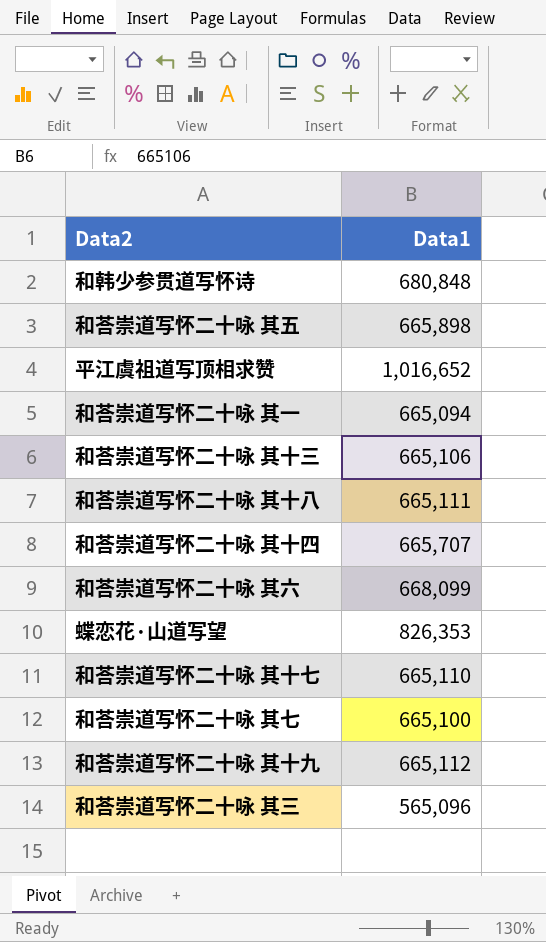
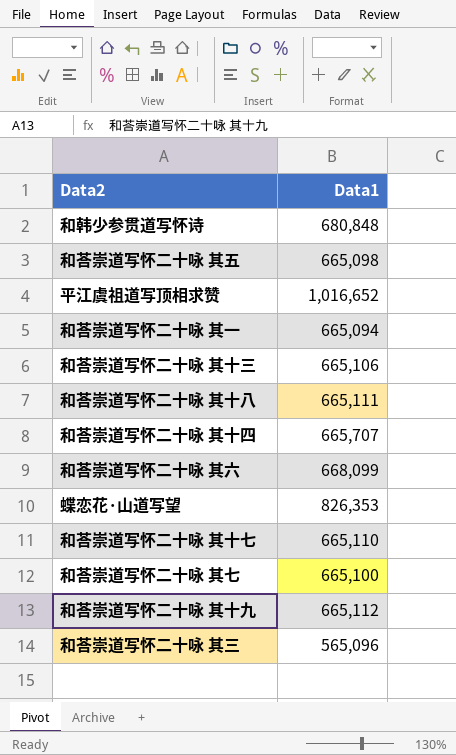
和荅崇道写怀二十咏 其五 | Data1: 665,898 -> 665,098

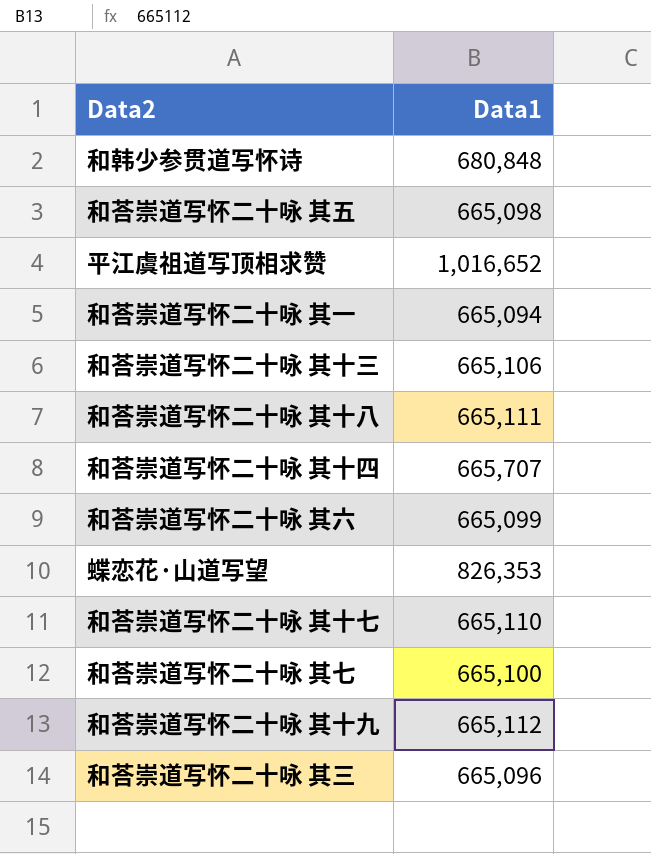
和荅崇道写怀二十咏 其六 | Data1: 668,099 -> 665,099
和荅崇道写怀二十咏 其三 | Data1: 565,096 -> 665,096

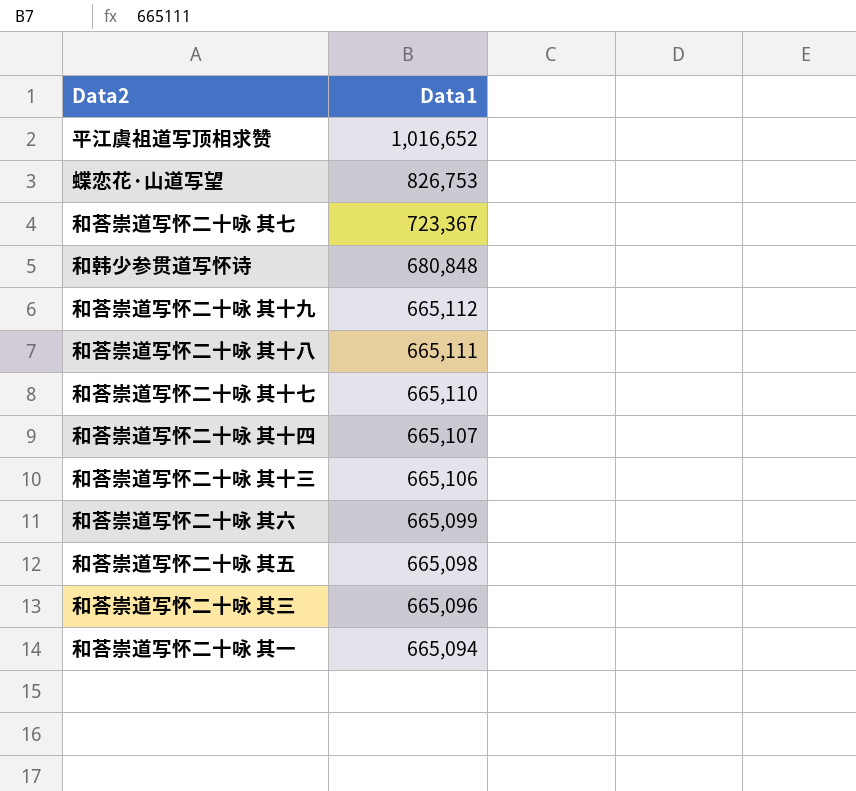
row order: none -> Data1 descending
蝶恋花·山道写望 | Data1: 826,353 -> 826,753
和荅崇道写怀二十咏 其七 | Data1: 665,100 -> 723,367
和荅崇道写怀二十咏 其十四 | Data1: 665,707 -> 665,107

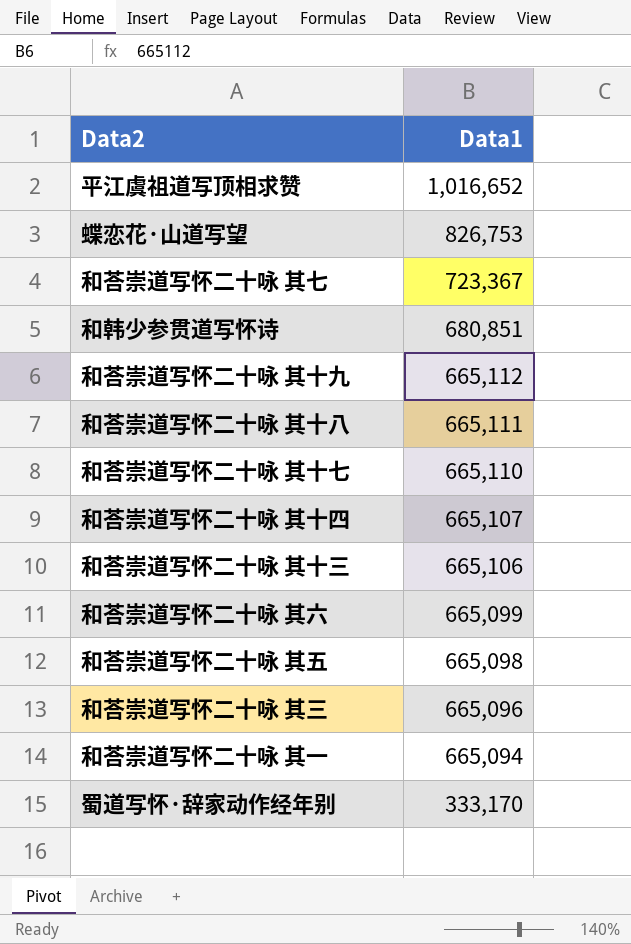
和韩少参贯道写怀诗 | Data1: 680,848 -> 680,851
row 蜀道写怀·辞家动作经年别: none -> 333,170

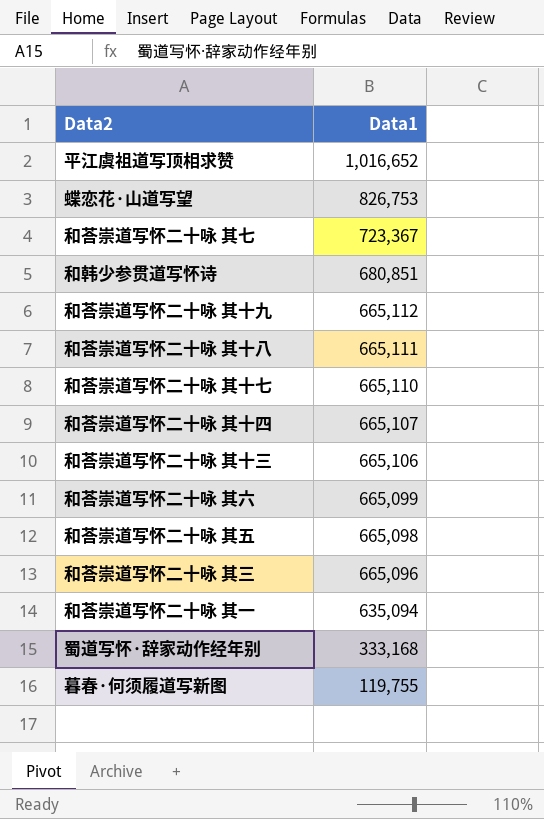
和荅崇道写怀二十咏 其一 | Data1: 665,094 -> 635,094
蜀道写怀·辞家动作经年别 | Data1: 333,170 -> 333,168
row 暮春·何须履道写新图: none -> 119,755

